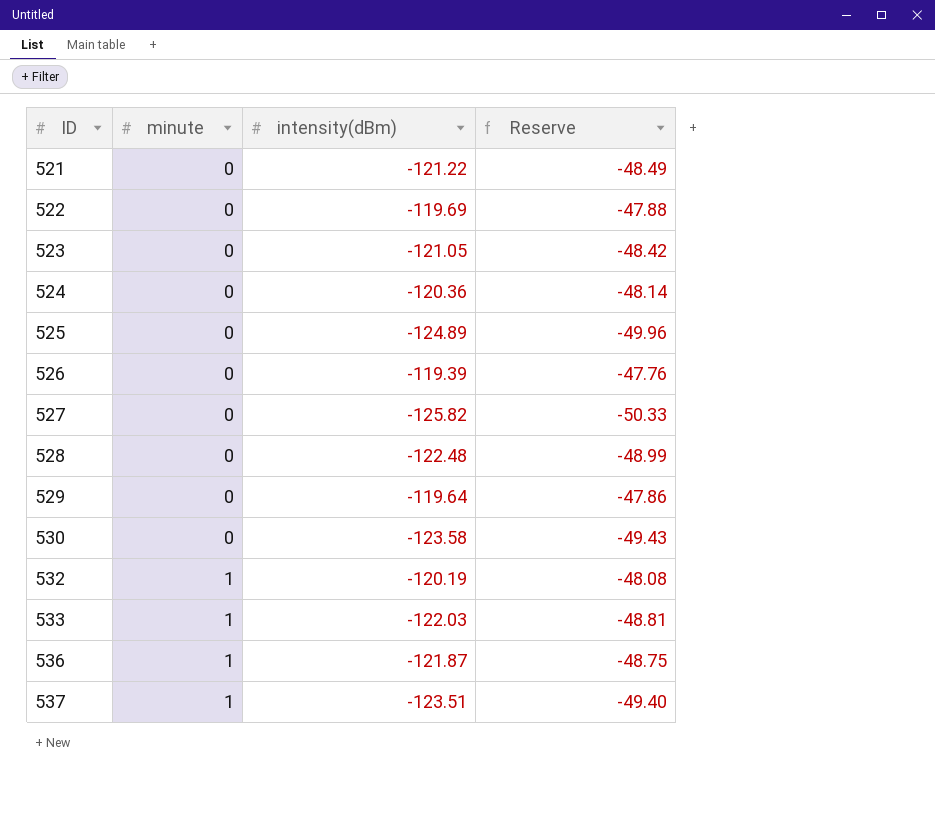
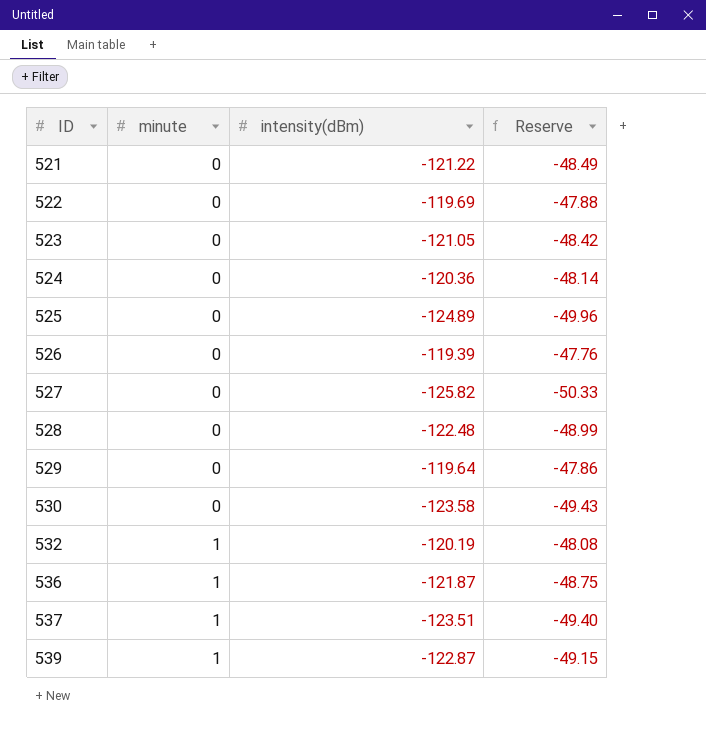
row 533: 1 | -122.03 | -48.81 -> none
row 539: none -> 1 | -122.87 | -49.15

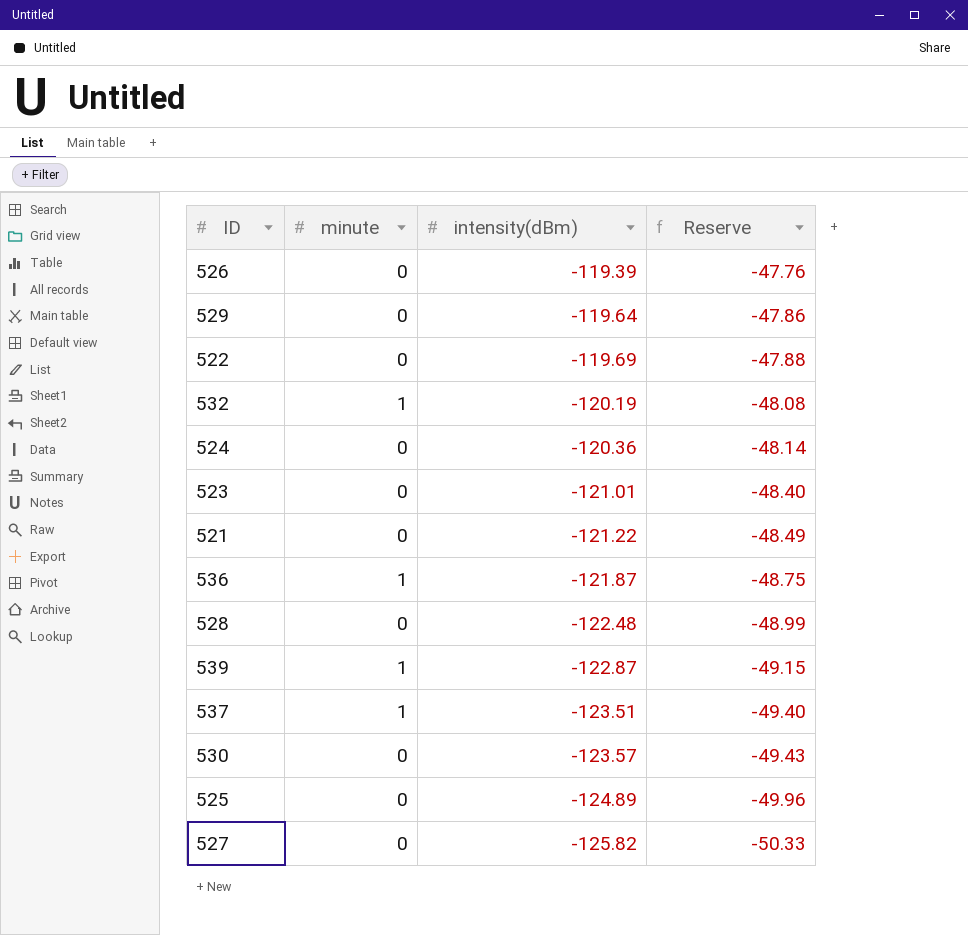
row order: ID ascending -> intensity(dBm) descending
523 | intensity(dBm): -121.05 -> -121.01
523 | Reserve: -48.42 -> -48.40
530 | intensity(dBm): -123.58 -> -123.57

